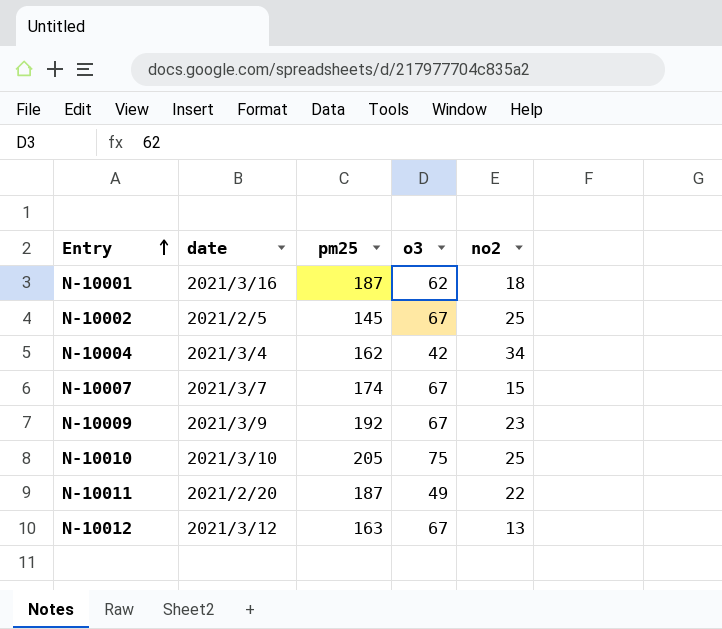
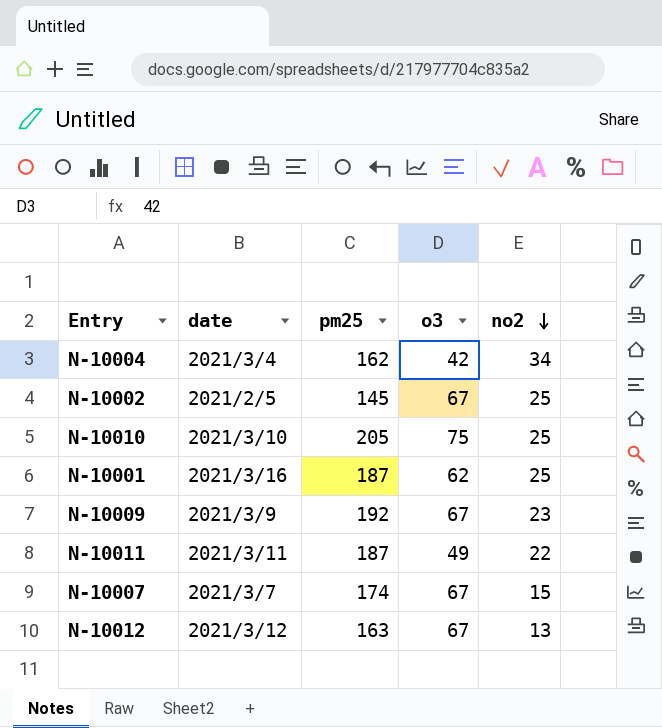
row order: Entry ascending -> no2 descending
N-10001 | no2: 18 -> 25
N-10011 | date: 2021/2/20 -> 2021/3/11

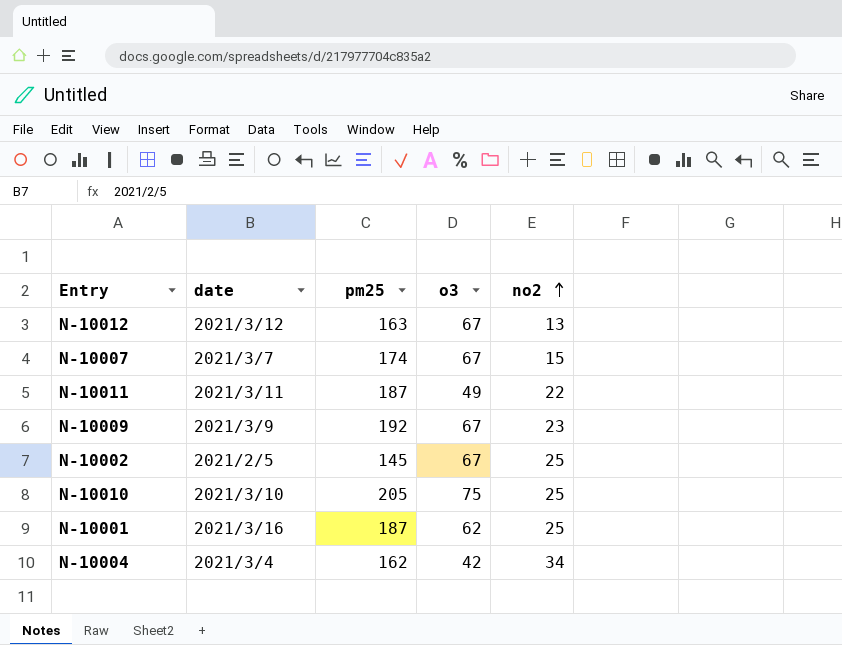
row order: no2 descending -> no2 ascending

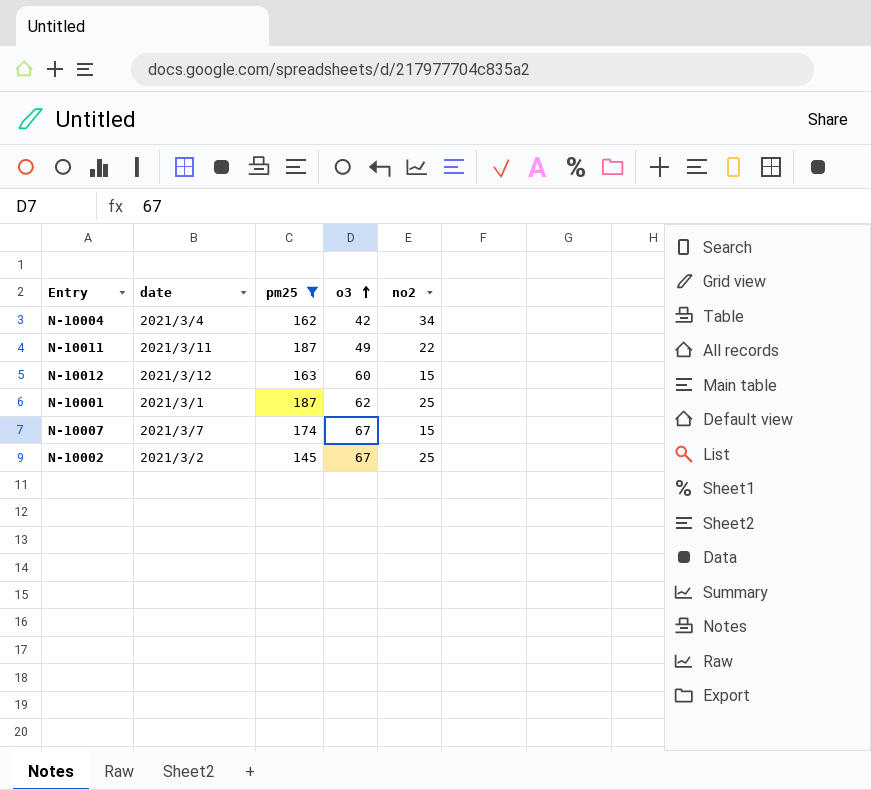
filter: none -> pm25 <= 187
row order: no2 ascending -> o3 ascending
N-10012 | o3: 67 -> 60
N-10012 | no2: 13 -> 15
N-10001 | date: 2021/3/16 -> 2021/3/1
N-10002 | date: 2021/2/5 -> 2021/3/2

